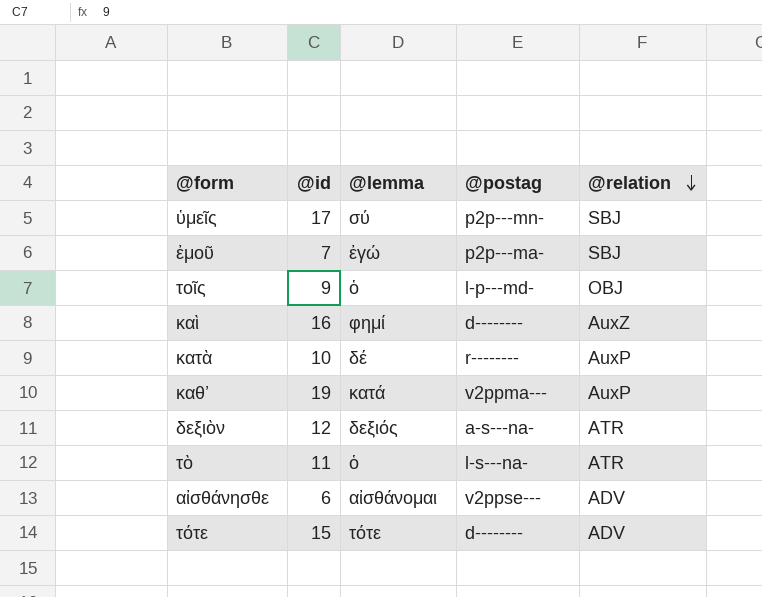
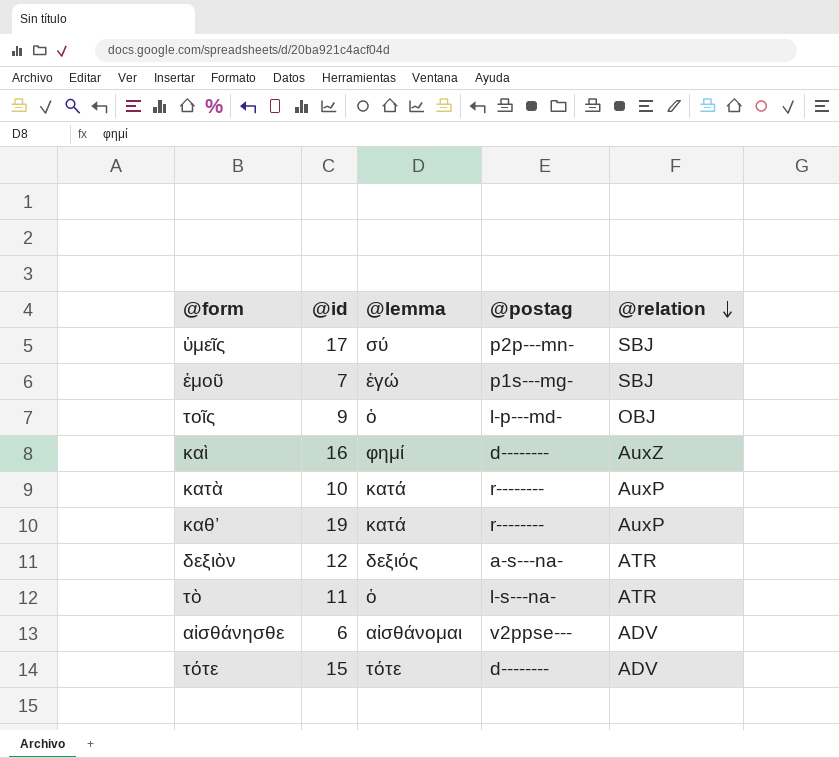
ἐμοῦ | @postag: p2p---ma- -> p1s---mg-
κατὰ | @lemma: δέ -> κατά
καθ’ | @postag: v2ppma--- -> r--------

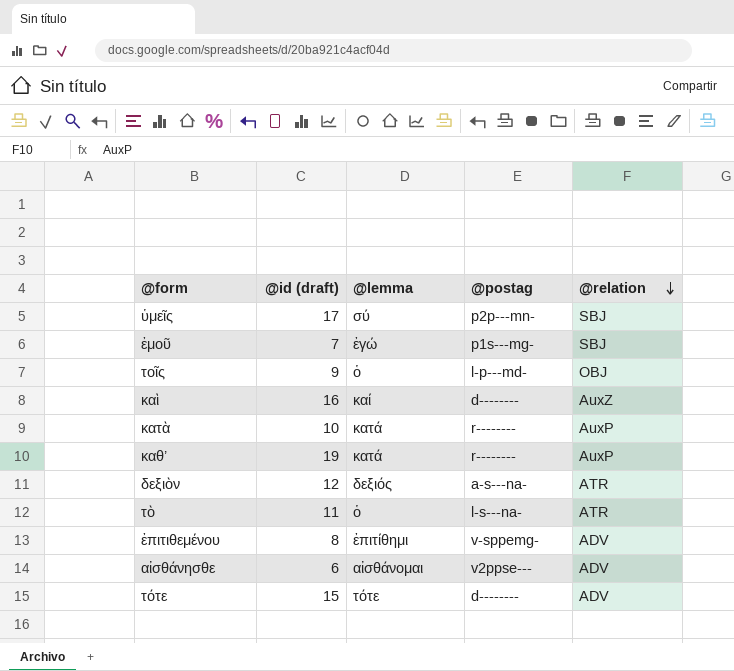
column name: @id -> @id (draft)
καὶ | @lemma: φημί -> καί
row ἐπιτιθεμένου: none -> 8 | ἐπιτίθημι | v-sppemg- | ADV

